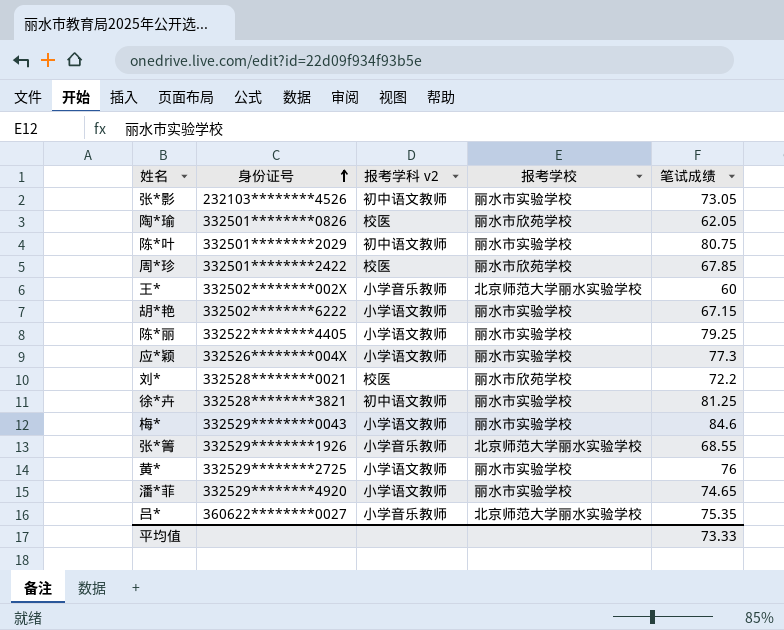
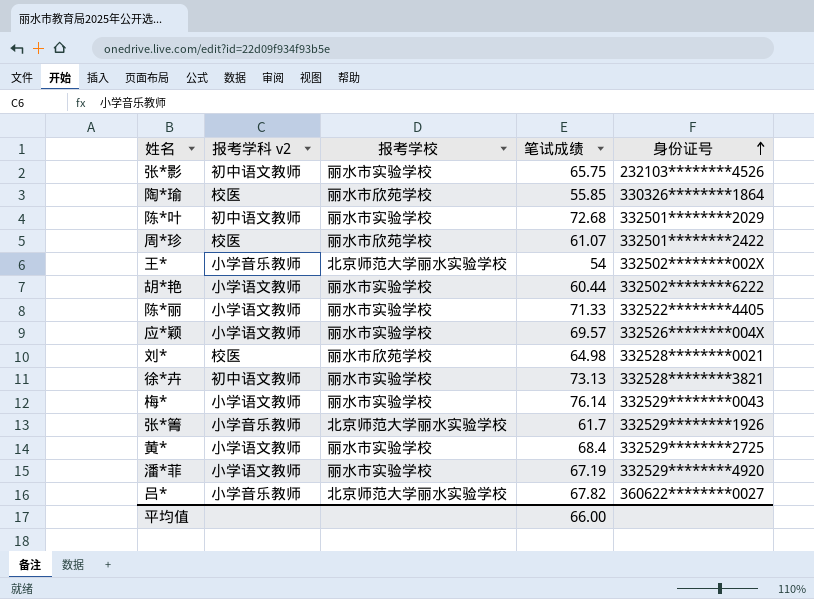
column 身份证号 | position: 2 -> 5
张*影 | 笔试成绩: 73.05 -> 65.75
陶*瑜 | 笔试成绩: 62.05 -> 55.85
陶*瑜 | 身份证号: 332501********0826 -> 330326********1864
陈*叶 | 笔试成绩: 80.75 -> 72.68
周*珍 | 笔试成绩: 67.85 -> 61.07
王* | 笔试成绩: 60 -> 54
胡*艳 | 笔试成绩: 67.15 -> 60.44
陈*丽 | 笔试成绩: 79.25 -> 71.33
应*颖 | 笔试成绩: 77.3 -> 69.57
刘* | 笔试成绩: 72.2 -> 64.98
徐*卉 | 笔试成绩: 81.25 -> 73.13
梅* | 笔试成绩: 84.6 -> 76.14
张*箐 | 笔试成绩: 68.55 -> 61.7
黄* | 笔试成绩: 76 -> 68.4
潘*菲 | 笔试成绩: 74.65 -> 67.19
吕* | 笔试成绩: 75.35 -> 67.82
平均值 | 笔试成绩: 73.33 -> 66.00

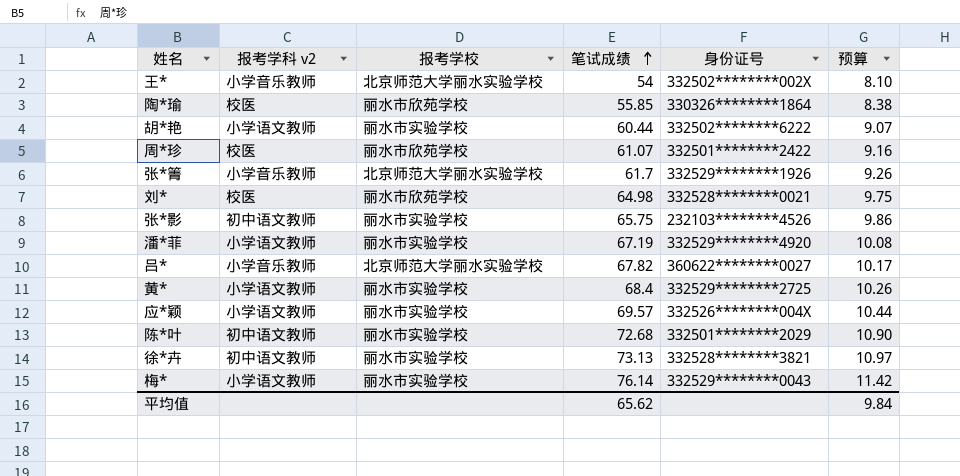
row order: 身份证号 ascending -> 笔试成绩 ascending
column 预算 | formula: none -> [笔试成绩] * 0.15
row 陈*丽: 小学语文教师 | 丽水市实验学校 | 71.33 | 332522********4405 -> none
平均值 | 笔试成绩: 66.00 -> 65.62

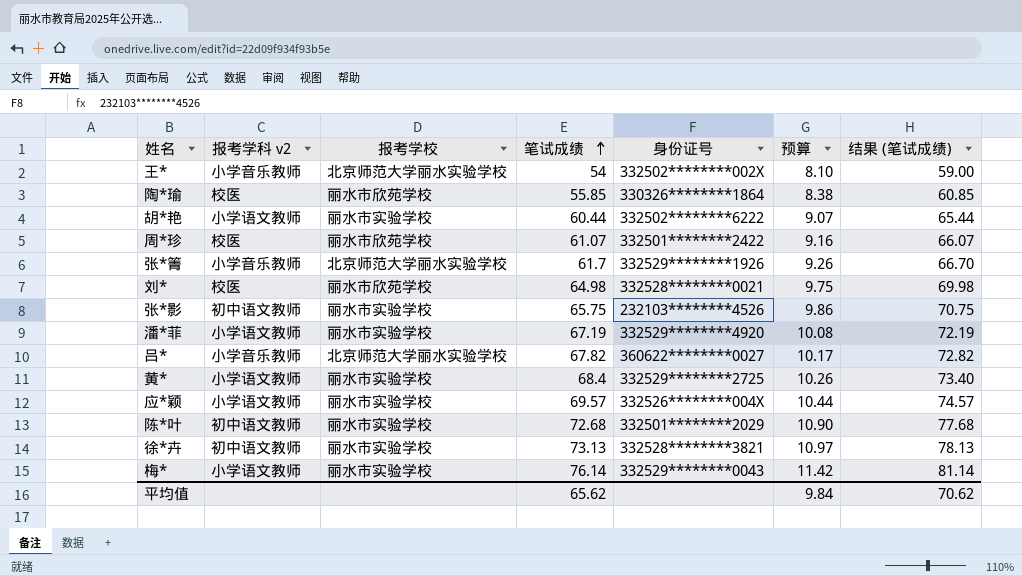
column 结果 (笔试成绩) | formula: none -> [笔试成绩] + 5

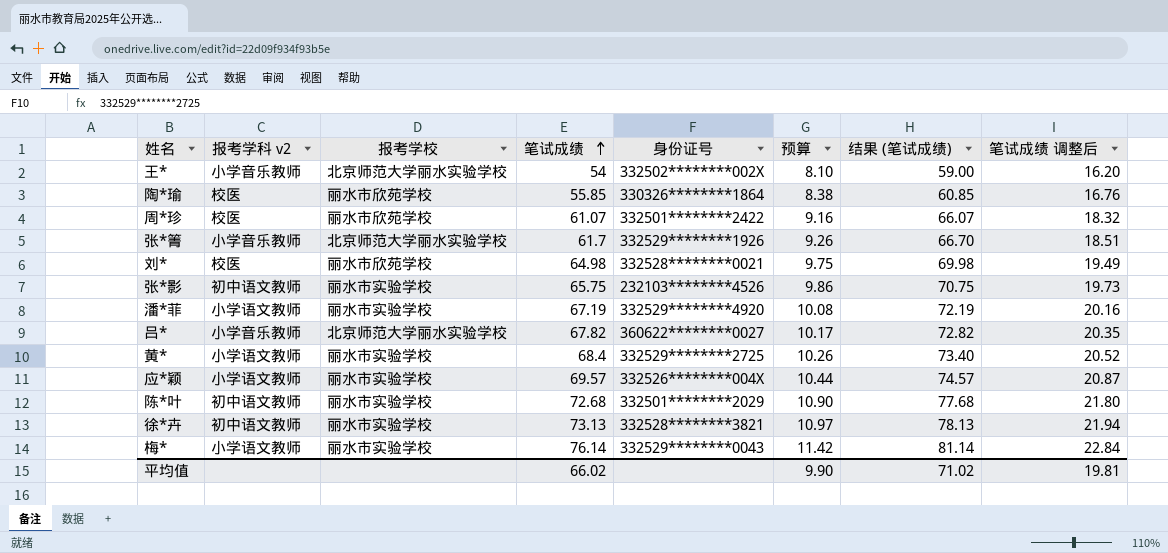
column 笔试成绩 调整后 | formula: none -> [笔试成绩] * 0.3
row 胡*艳: 小学语文教师 | 丽水市实验学校 | 60.44 | 332502********6222 | 9.07 | 65.44 -> none
平均值 | 笔试成绩: 65.62 -> 66.02
平均值 | 预算: 9.84 -> 9.90
平均值 | 结果 (笔试成绩): 70.62 -> 71.02

